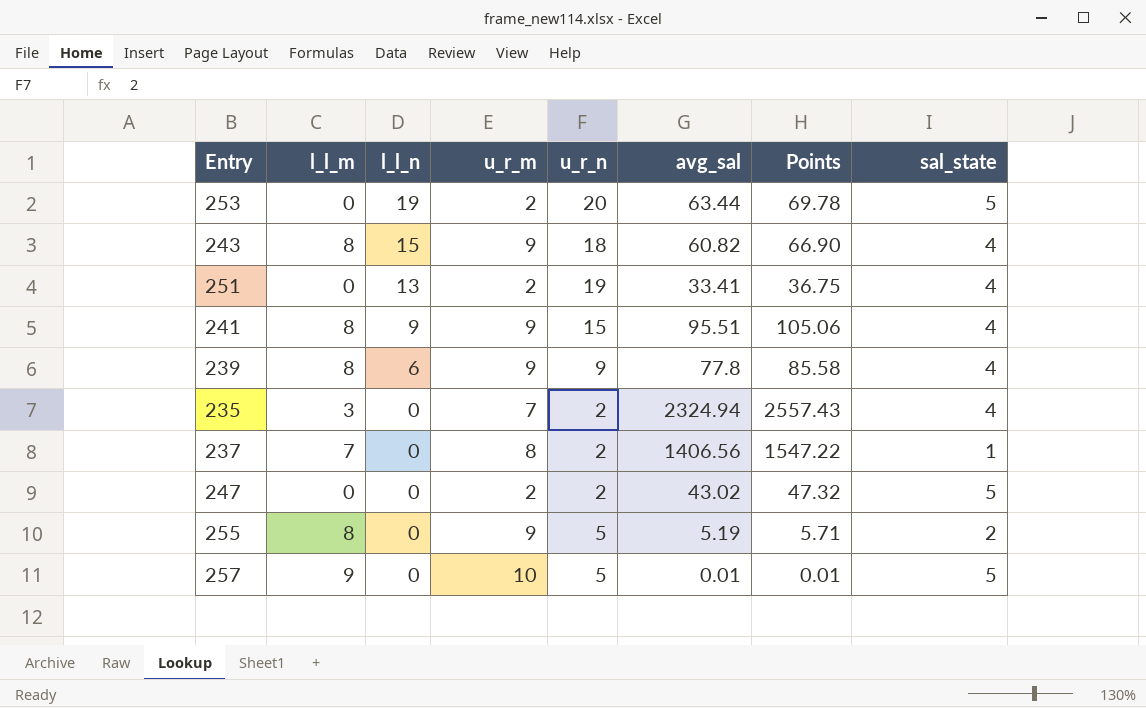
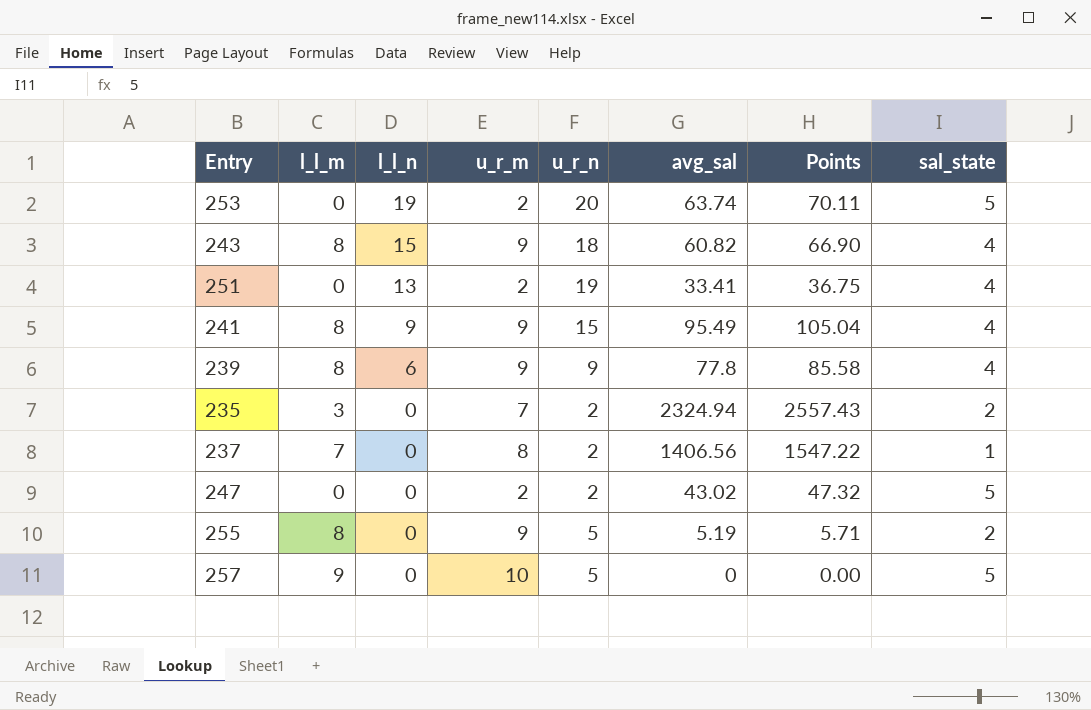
253 | avg_sal: 63.44 -> 63.74
253 | Points: 69.78 -> 70.11
241 | avg_sal: 95.51 -> 95.49
241 | Points: 105.06 -> 105.04
235 | sal_state: 4 -> 2
257 | avg_sal: 0.01 -> 0
257 | Points: 0.01 -> 0.00

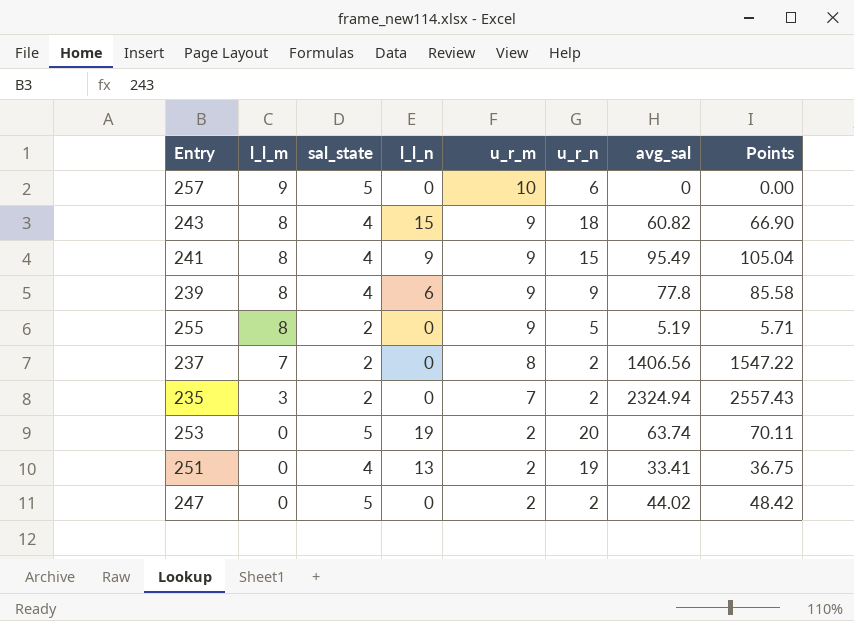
row order: l_l_n descending -> l_l_m descending
column sal_state | position: 8 -> 3
257 | u_r_n: 5 -> 6
237 | sal_state: 1 -> 2
247 | avg_sal: 43.02 -> 44.02
247 | Points: 47.32 -> 48.42

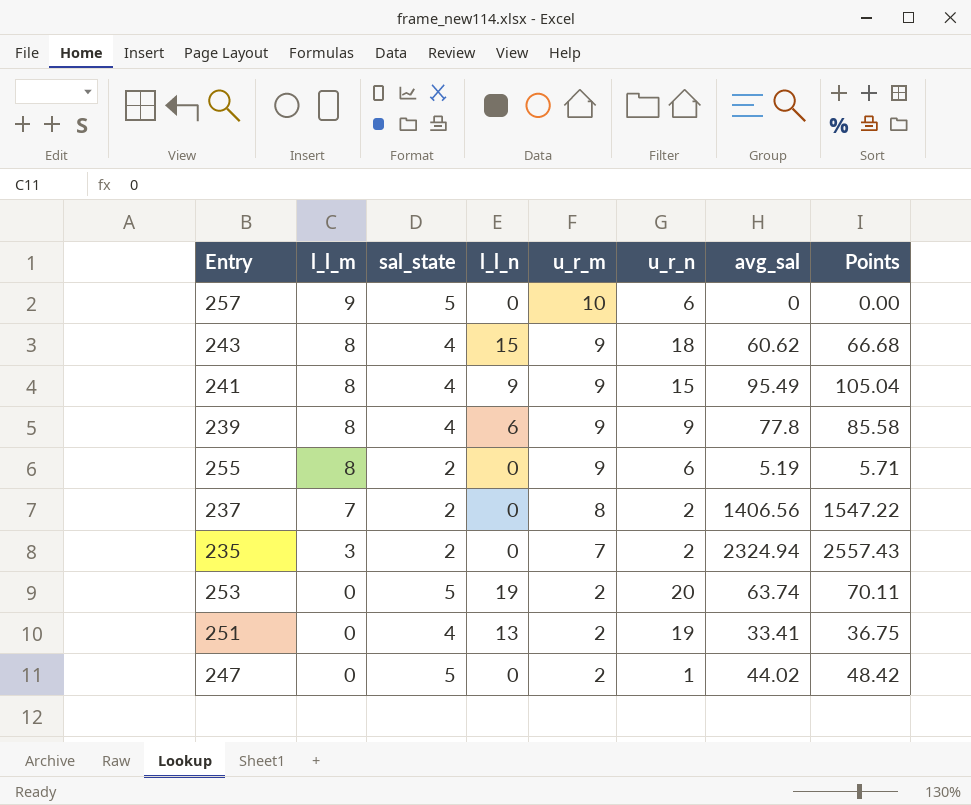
243 | avg_sal: 60.82 -> 60.62
243 | Points: 66.90 -> 66.68
255 | u_r_n: 5 -> 6
247 | u_r_n: 2 -> 1

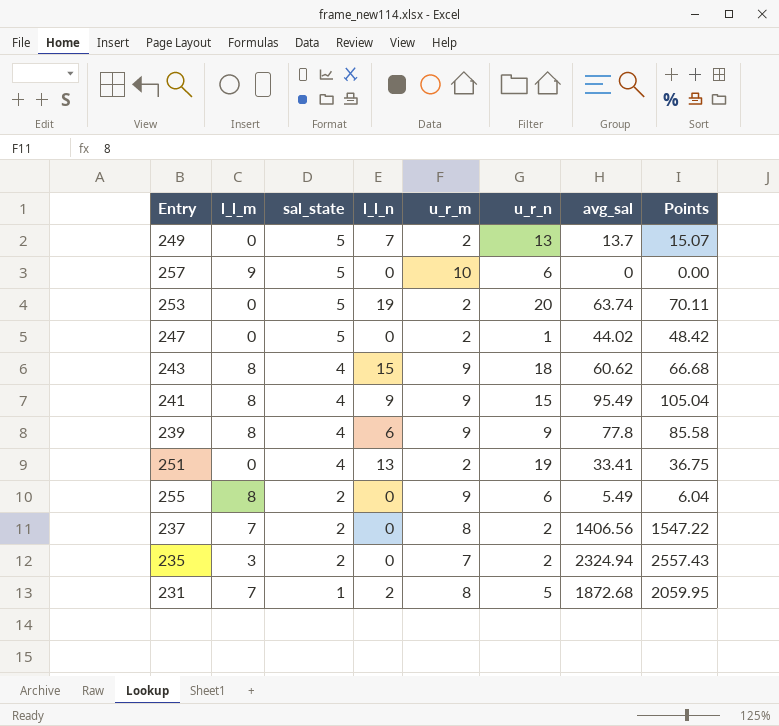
row order: l_l_m descending -> sal_state descending
row 249: none -> 0 | 5 | 7 | 2 | 13 | 13.7 | 15.07
255 | avg_sal: 5.19 -> 5.49
255 | Points: 5.71 -> 6.04
row 231: none -> 7 | 1 | 2 | 8 | 5 | 1872.68 | 2059.95

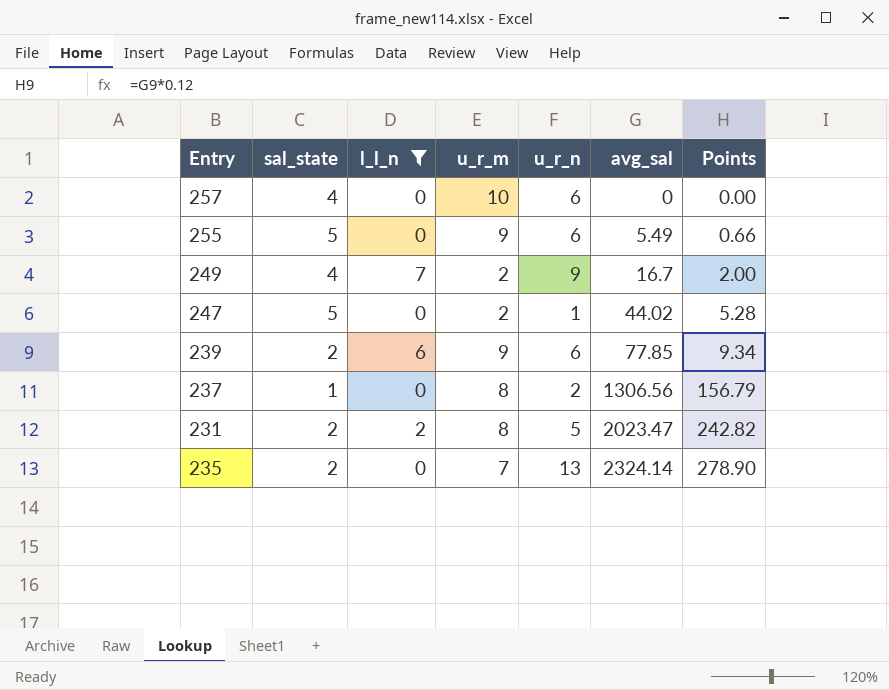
filter: none -> l_l_n <= 7
row order: sal_state descending -> avg_sal ascending
column l_l_m | position: 2 -> none
column Points | formula: [avg_sal] * 1.1 -> [avg_sal] * 0.12
257 | sal_state: 5 -> 4
255 | sal_state: 2 -> 5
249 | sal_state: 5 -> 4
249 | u_r_n: 13 -> 9
249 | avg_sal: 13.7 -> 16.7
239 | sal_state: 4 -> 2
239 | u_r_n: 9 -> 6
239 | avg_sal: 77.8 -> 77.85
237 | sal_state: 2 -> 1
237 | avg_sal: 1406.56 -> 1306.56
231 | sal_state: 1 -> 2
231 | avg_sal: 1872.68 -> 2023.47
235 | u_r_n: 2 -> 13
235 | avg_sal: 2324.94 -> 2324.14

